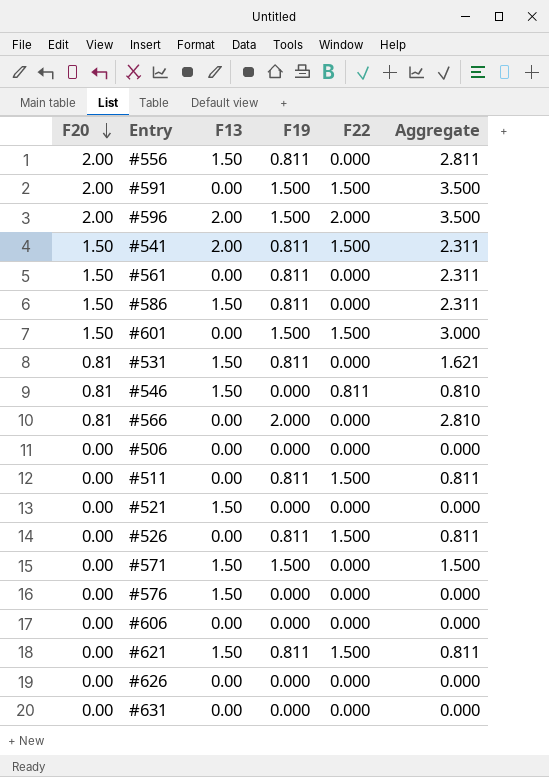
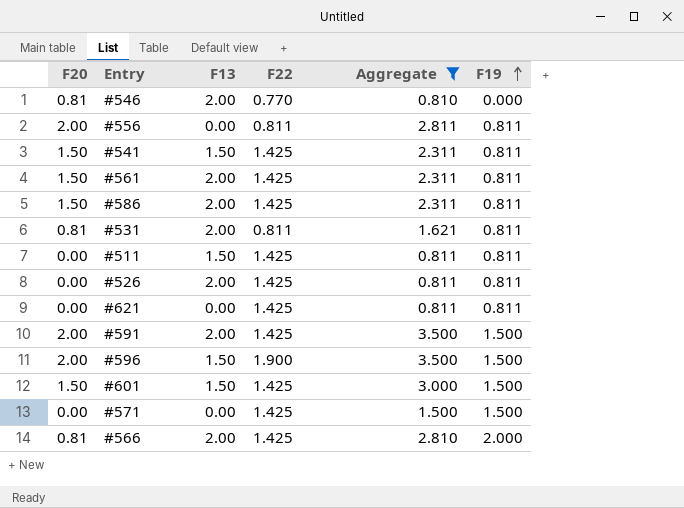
filter: none -> Aggregate != 0.000
row order: F20 descending -> F19 ascending
column F19 | position: 4 -> 6
#546 | F13: 1.50 -> 2.00
#546 | F22: 0.811 -> 0.770
#556 | F13: 1.50 -> 0.00
#556 | F22: 0.000 -> 0.811
#541 | F13: 2.00 -> 1.50
#541 | F22: 1.500 -> 1.425
#561 | F13: 0.00 -> 2.00
#561 | F22: 0.000 -> 1.425
#586 | F13: 1.50 -> 2.00
#586 | F22: 0.000 -> 1.425
#531 | F13: 1.50 -> 2.00
#531 | F22: 0.000 -> 0.811
#511 | F13: 0.00 -> 1.50
#511 | F22: 1.500 -> 1.425
#526 | F13: 0.00 -> 2.00
#526 | F22: 1.500 -> 1.425
#621 | F13: 1.50 -> 0.00
#621 | F22: 1.500 -> 1.425
#591 | F13: 0.00 -> 2.00
#591 | F22: 1.500 -> 1.425
#596 | F13: 2.00 -> 1.50
#596 | F22: 2.000 -> 1.900
#601 | F13: 0.00 -> 1.50
#601 | F22: 1.500 -> 1.425
#571 | F13: 1.50 -> 0.00
#571 | F22: 0.000 -> 1.425
#566 | F13: 0.00 -> 2.00
#566 | F22: 0.000 -> 1.425

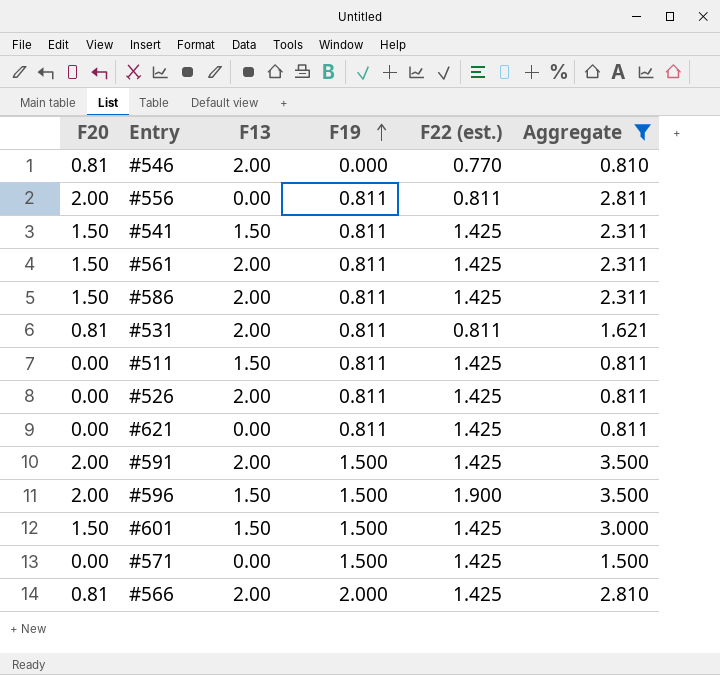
column F19 | position: 6 -> 4
column name: F22 -> F22 (est.)

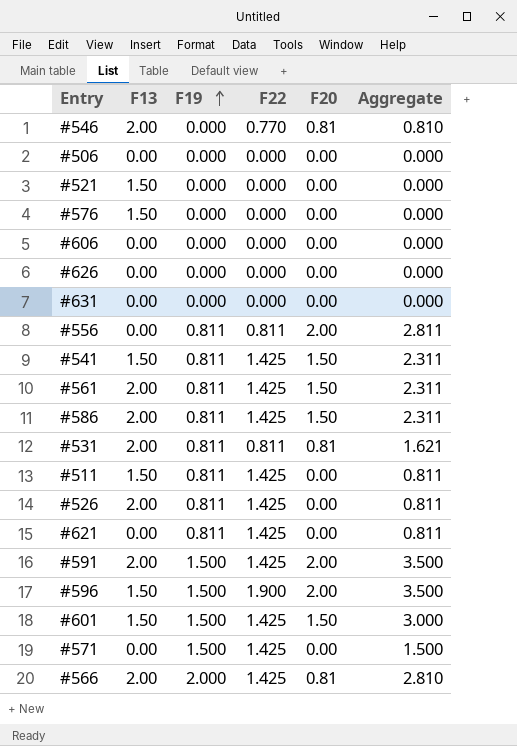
filter: Aggregate != 0.000 -> none
column name: F22 (est.) -> F22
column F20 | position: 1 -> 5

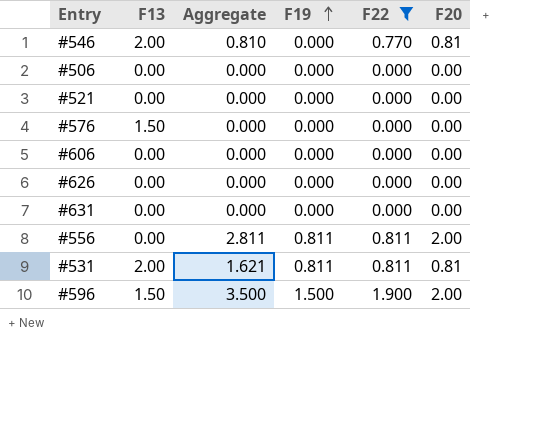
filter: none -> F22 != 1.425
column Aggregate | position: 6 -> 3
#521 | F13: 1.50 -> 0.00

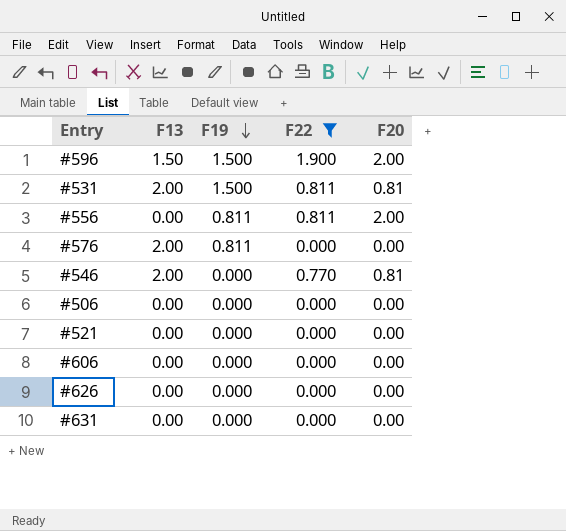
row order: F19 ascending -> F19 descending
column Aggregate | formula: [F19] + [F20] -> none
#531 | F19: 0.811 -> 1.500
#576 | F13: 1.50 -> 2.00
#576 | F19: 0.000 -> 0.811

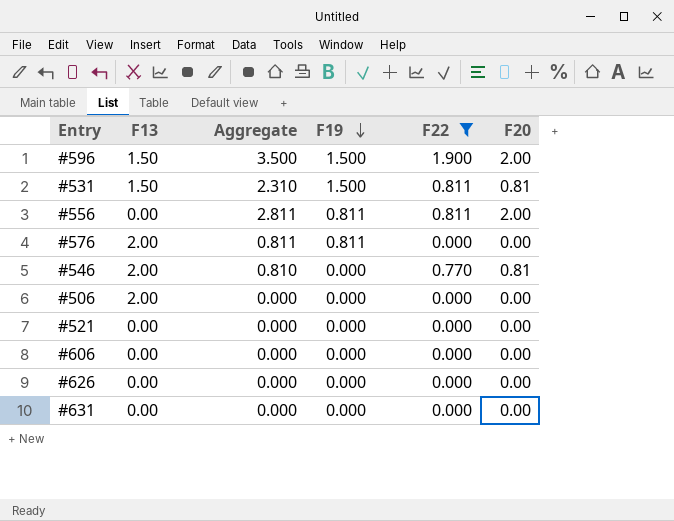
column Aggregate | formula: none -> [F19] + [F20]
#531 | F13: 2.00 -> 1.50
#506 | F13: 0.00 -> 2.00

